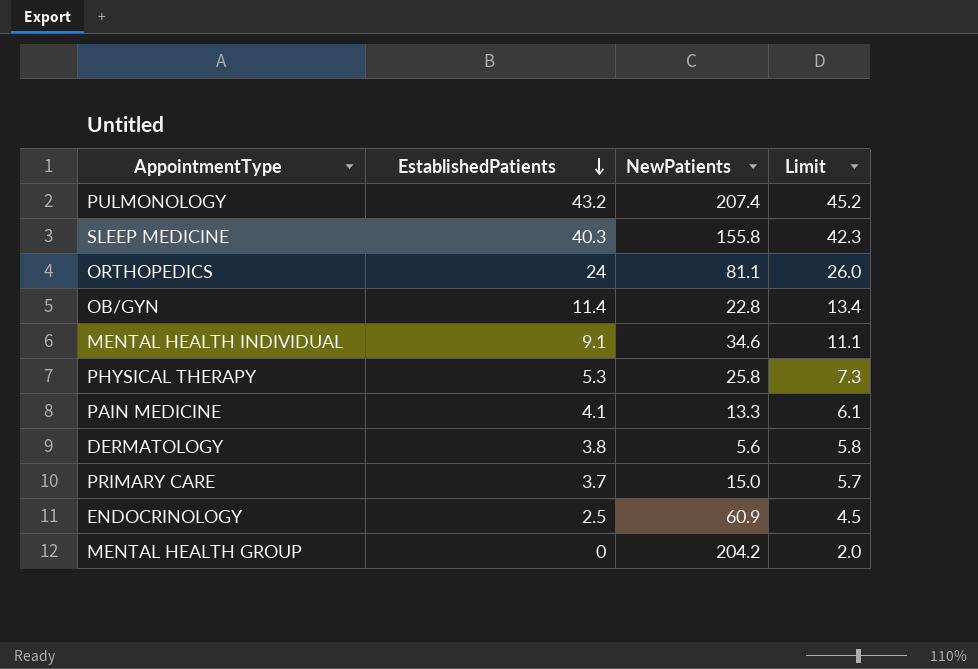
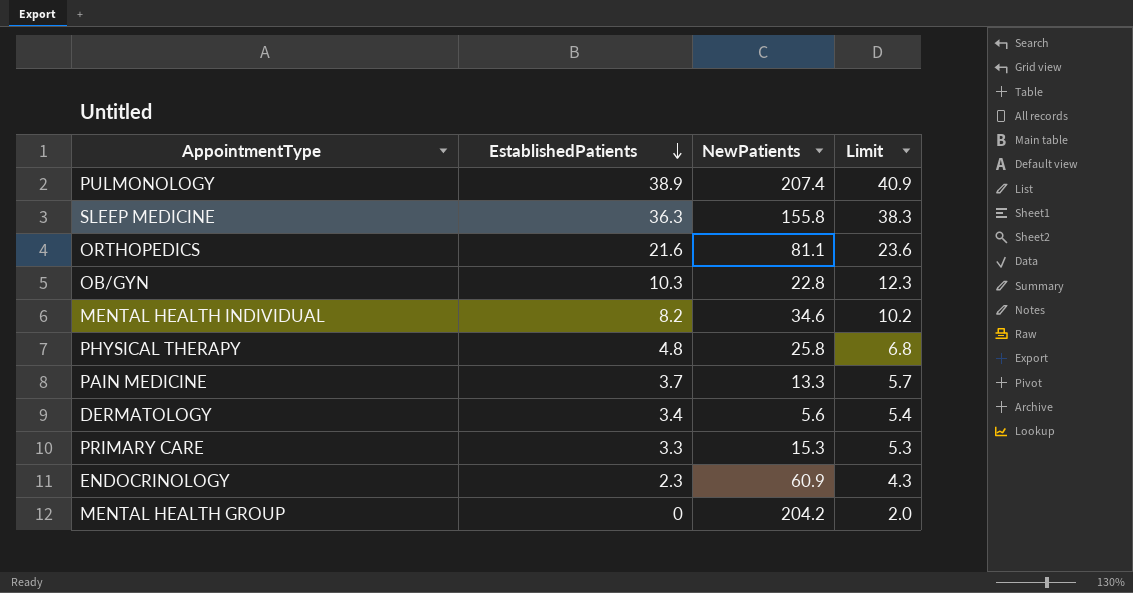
PULMONOLOGY | EstablishedPatients: 43.2 -> 38.9
PULMONOLOGY | Limit: 45.2 -> 40.9
SLEEP MEDICINE | EstablishedPatients: 40.3 -> 36.3
SLEEP MEDICINE | Limit: 42.3 -> 38.3
ORTHOPEDICS | EstablishedPatients: 24 -> 21.6
ORTHOPEDICS | Limit: 26.0 -> 23.6
OB/GYN | EstablishedPatients: 11.4 -> 10.3
OB/GYN | Limit: 13.4 -> 12.3
MENTAL HEALTH INDIVIDUAL | EstablishedPatients: 9.1 -> 8.2
MENTAL HEALTH INDIVIDUAL | Limit: 11.1 -> 10.2
PHYSICAL THERAPY | EstablishedPatients: 5.3 -> 4.8
PHYSICAL THERAPY | Limit: 7.3 -> 6.8
PAIN MEDICINE | EstablishedPatients: 4.1 -> 3.7
PAIN MEDICINE | Limit: 6.1 -> 5.7
DERMATOLOGY | EstablishedPatients: 3.8 -> 3.4
DERMATOLOGY | Limit: 5.8 -> 5.4
PRIMARY CARE | EstablishedPatients: 3.7 -> 3.3
PRIMARY CARE | NewPatients: 15.0 -> 15.3
PRIMARY CARE | Limit: 5.7 -> 5.3
ENDOCRINOLOGY | EstablishedPatients: 2.5 -> 2.3
ENDOCRINOLOGY | Limit: 4.5 -> 4.3

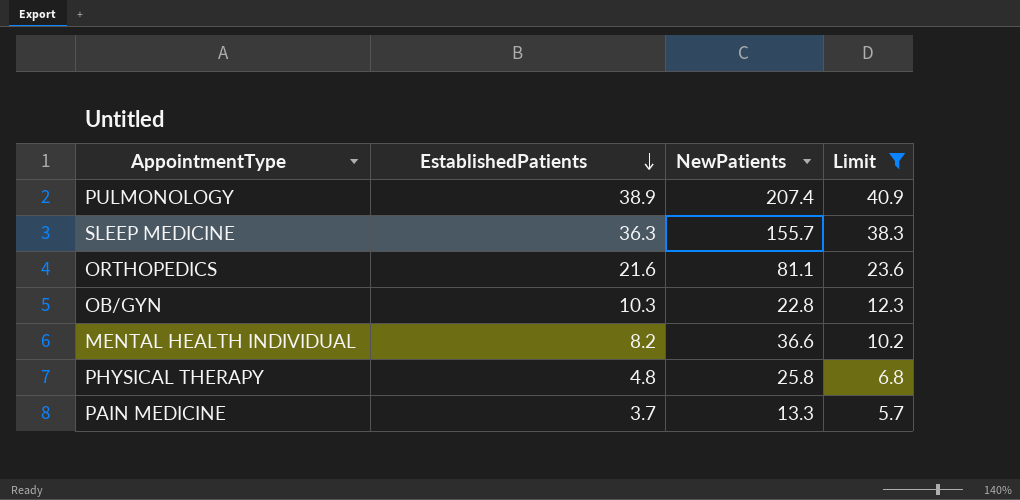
filter: none -> Limit >= 5.7
SLEEP MEDICINE | NewPatients: 155.8 -> 155.7
MENTAL HEALTH INDIVIDUAL | NewPatients: 34.6 -> 36.6

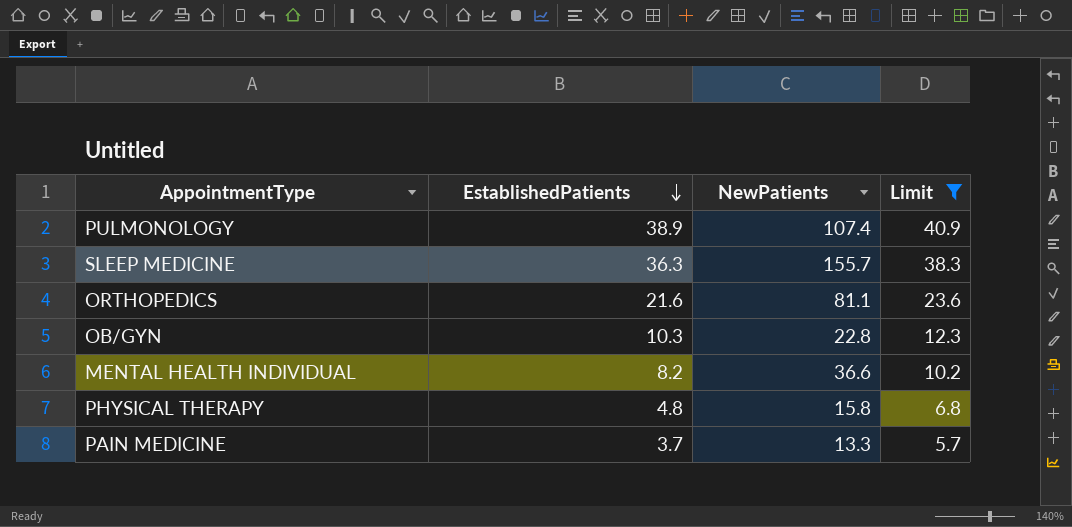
PULMONOLOGY | NewPatients: 207.4 -> 107.4
PHYSICAL THERAPY | NewPatients: 25.8 -> 15.8

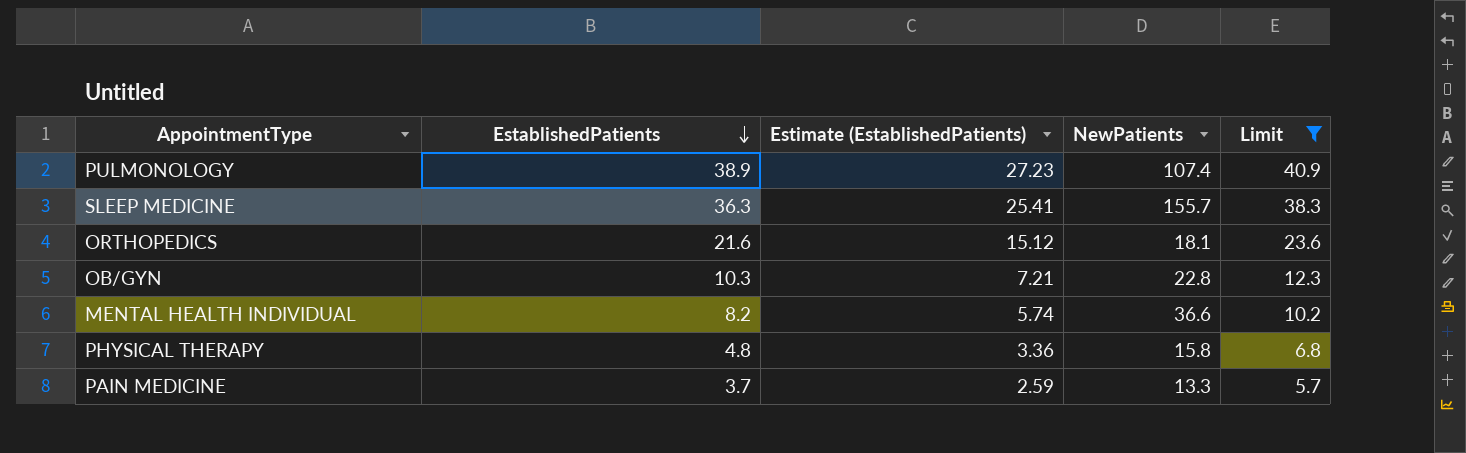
column Estimate (EstablishedPatients) | formula: none -> [EstablishedPatients] * 0.7
ORTHOPEDICS | NewPatients: 81.1 -> 18.1

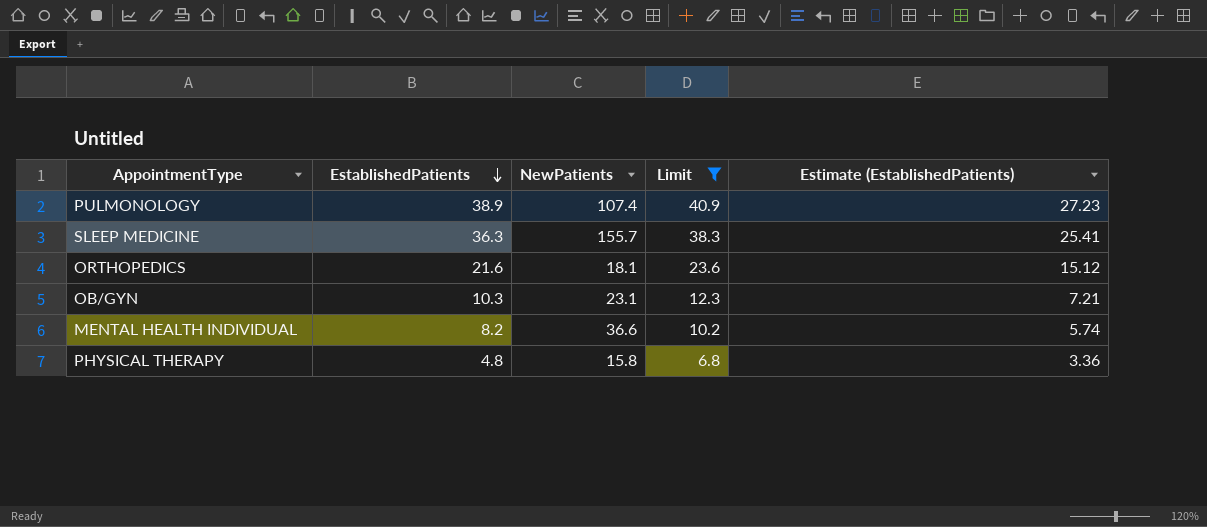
column Estimate (EstablishedPatients) | position: 3 -> 5
row PAIN MEDICINE: 3.7 | 2.59 | 13.3 | 5.7 -> none
OB/GYN | NewPatients: 22.8 -> 23.1

